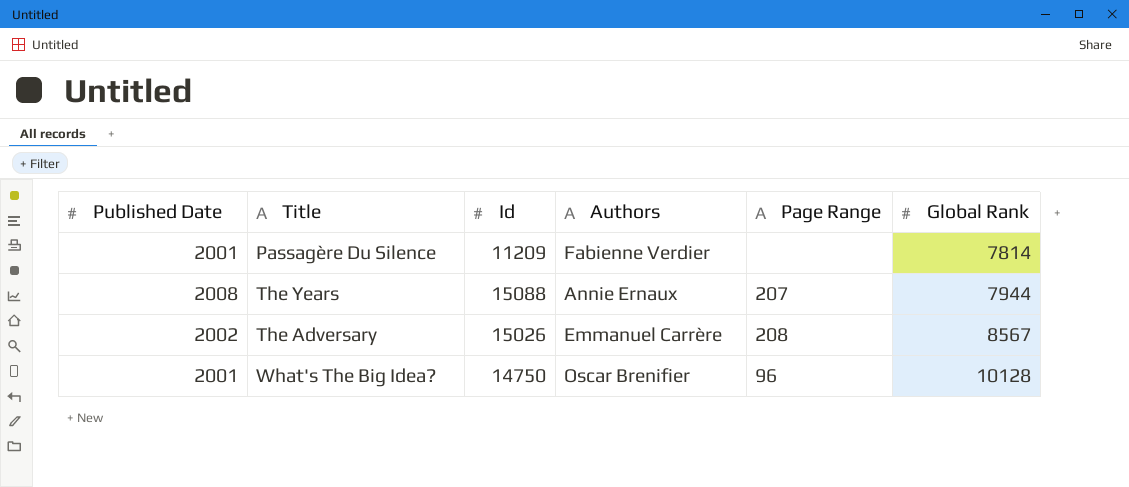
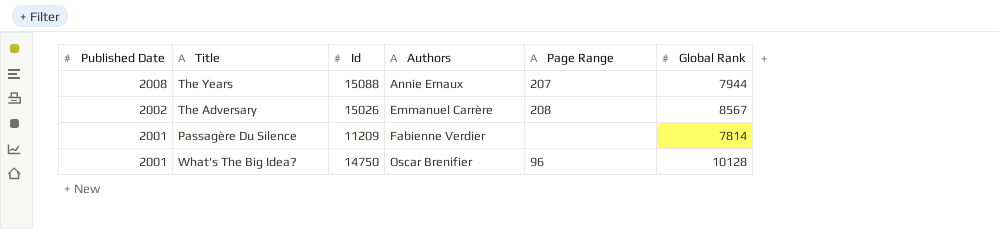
row order: Global Rank ascending -> Published Date descending

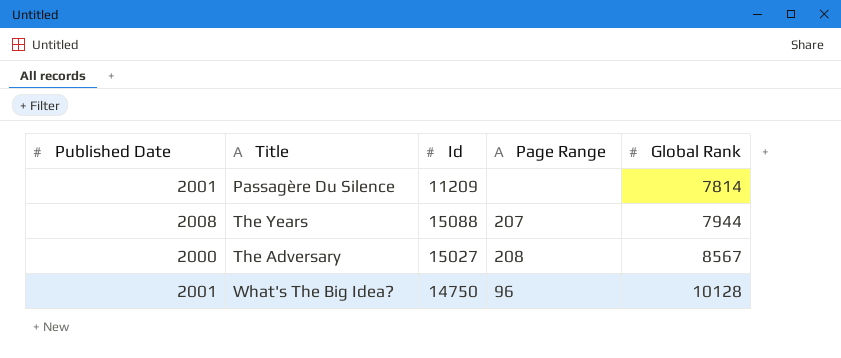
row order: Published Date descending -> Global Rank ascending
column Authors | position: 4 -> none
The Adversary | Published Date: 2002 -> 2000
The Adversary | Id: 15026 -> 15027

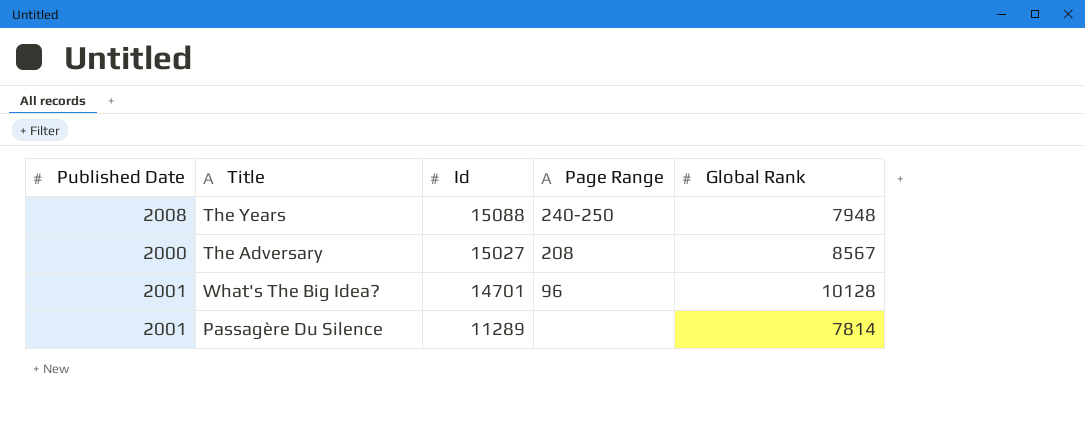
row order: Global Rank ascending -> Id descending
The Years | Page Range: 207 -> 240-250
The Years | Global Rank: 7944 -> 7948
What's The Big Idea? | Id: 14750 -> 14701
Passagère Du Silence | Id: 11209 -> 11289

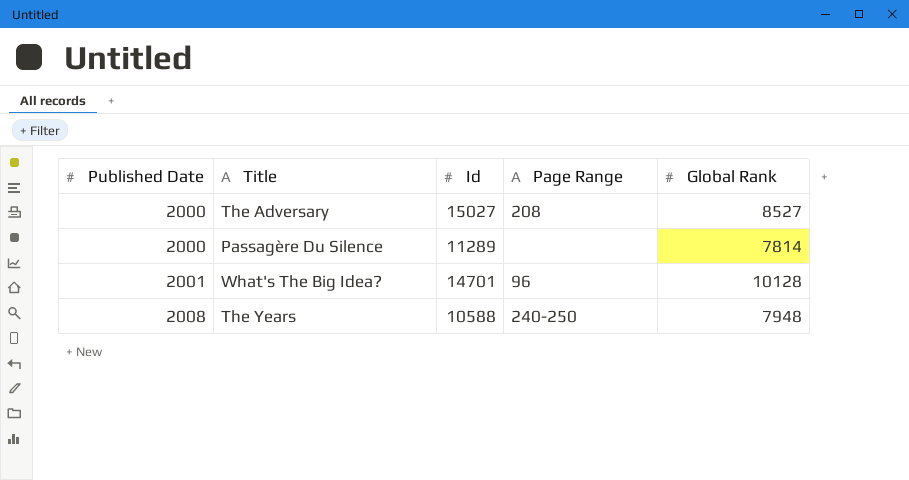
row order: Id descending -> Published Date ascending
The Adversary | Global Rank: 8567 -> 8527
Passagère Du Silence | Published Date: 2001 -> 2000
The Years | Id: 15088 -> 10588

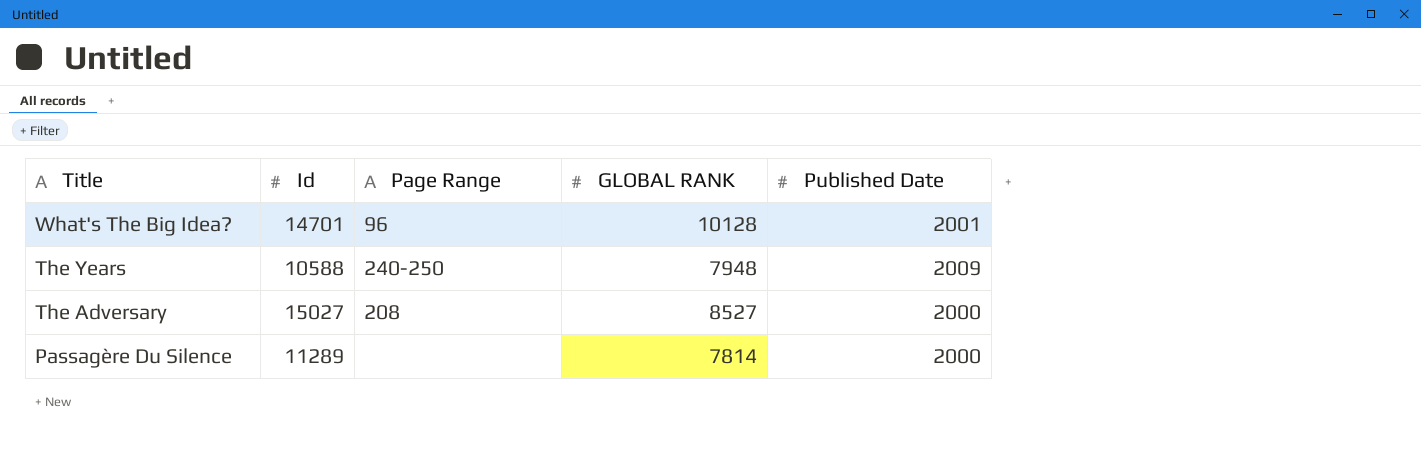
row order: Published Date ascending -> Title descending
column name: Global Rank -> GLOBAL RANK
column Published Date | position: 1 -> 5
The Years | Published Date: 2008 -> 2009

